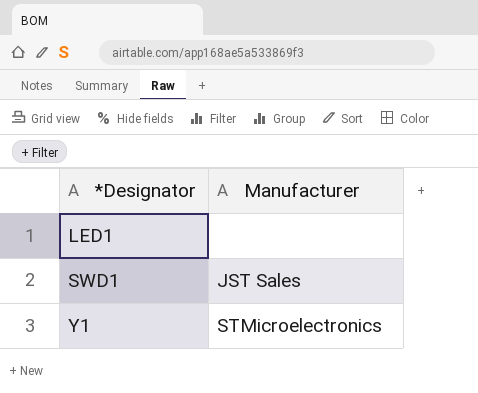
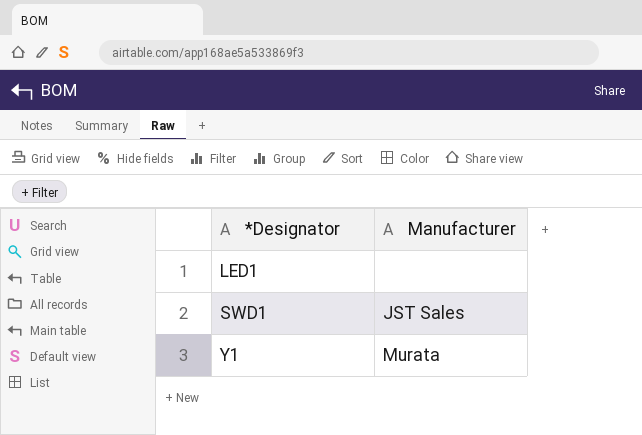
Y1 | Manufacturer: STMicroelectronics -> Murata

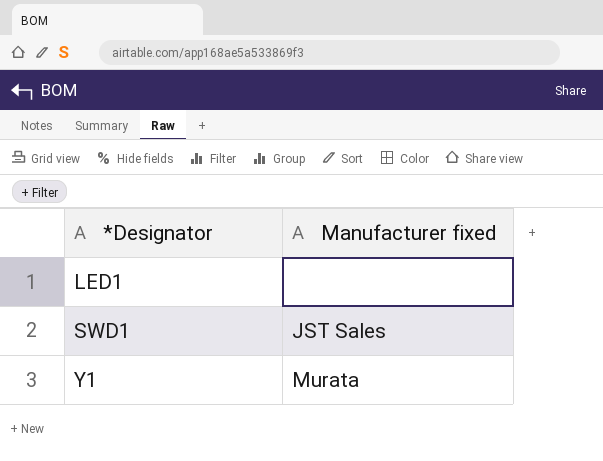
column name: Manufacturer -> Manufacturer fixed

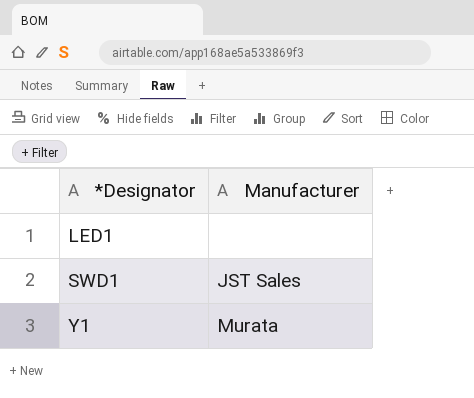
column name: Manufacturer fixed -> Manufacturer

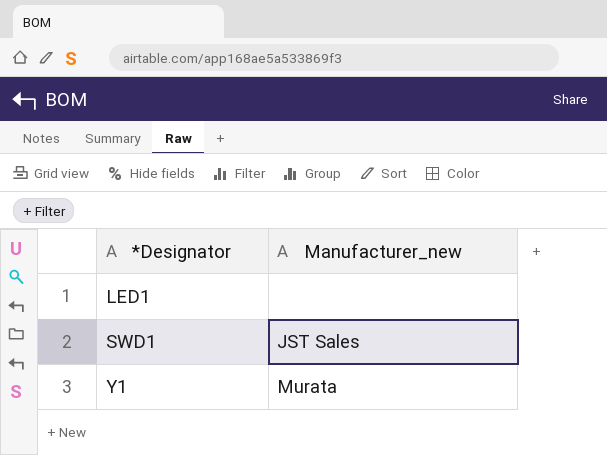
column name: Manufacturer -> Manufacturer_new

